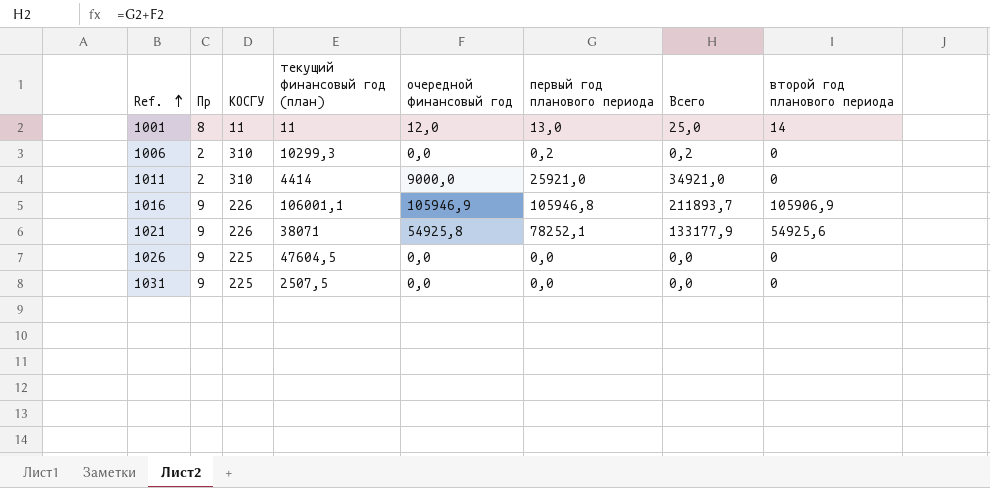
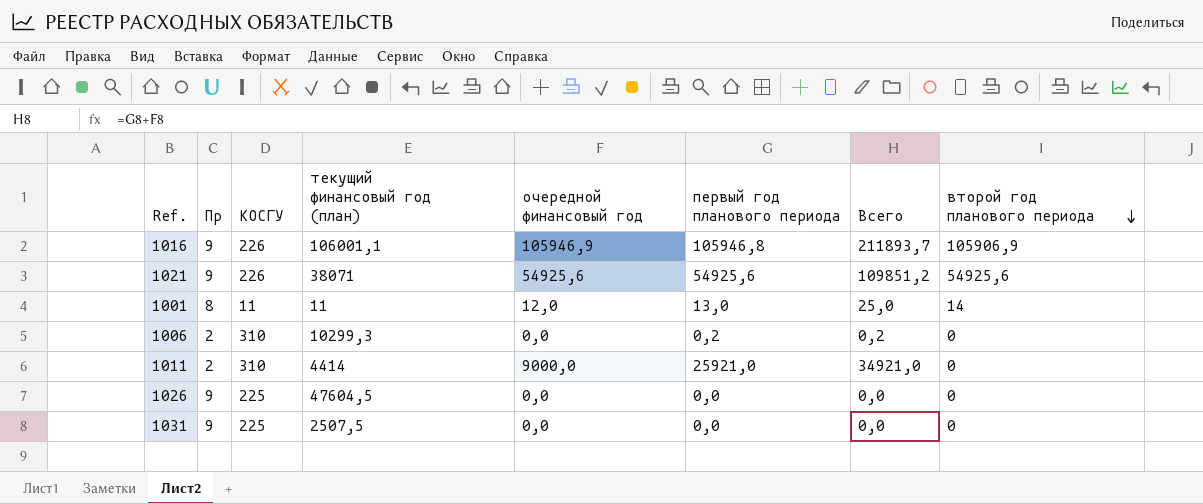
row order: Ref. ascending -> второй год планового периода descending
1021 | очередной финансовый год: 54925,8 -> 54925,6
1021 | первый год планового периода: 78252,1 -> 54925,6
1021 | Всего: 133177,9 -> 109851,2

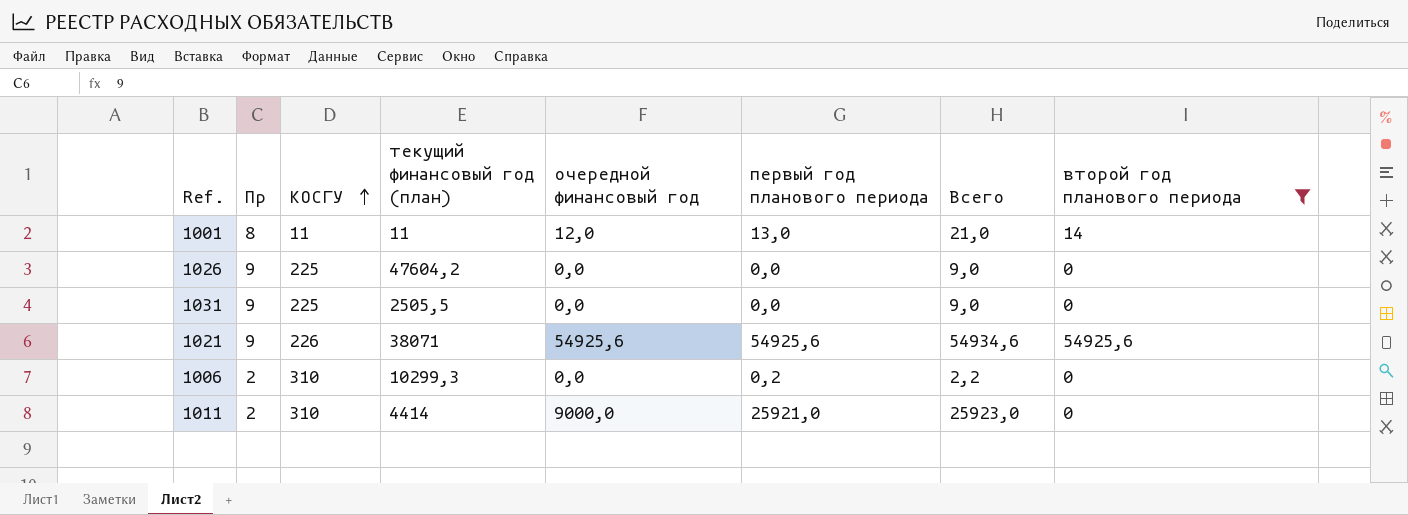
filter: none -> второй год планового периода != 105906,9
row order: второй год планового периода descending -> КОСГУ ascending
column Всего | formula: [очередной финансовый год] + [первый год планового периода] -> [Пр] + [первый год планового периода]
1026 | текущий финансовый год (план): 47604,5 -> 47604,2
1031 | текущий финансовый год (план): 2507,5 -> 2505,5

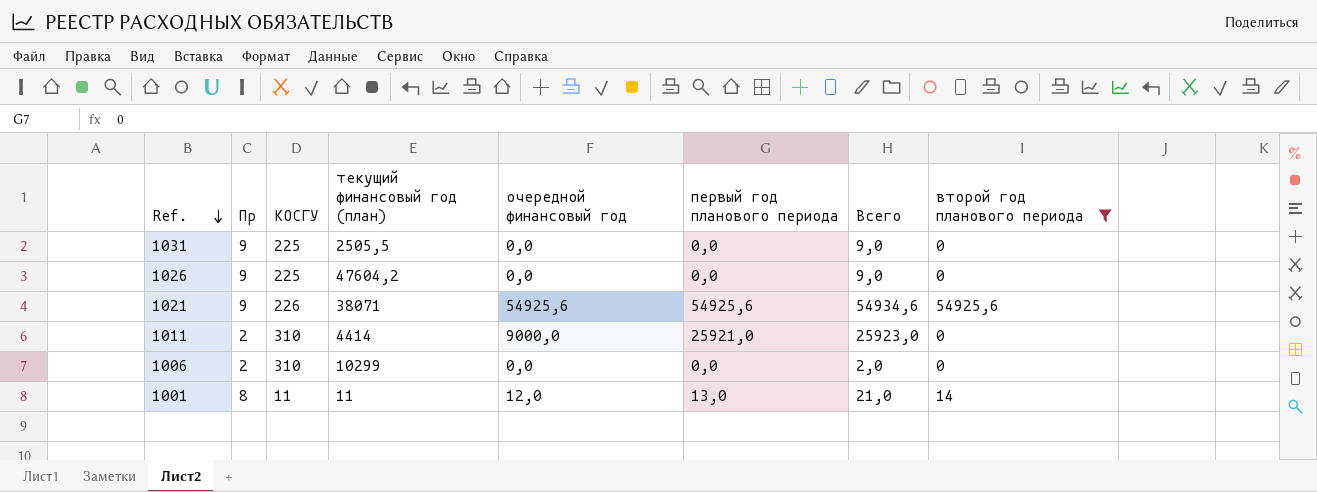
row order: КОСГУ ascending -> Ref. descending
1006 | текущий финансовый год (план): 10299,3 -> 10299
1006 | первый год планового периода: 0,2 -> 0,0
1006 | Всего: 2,2 -> 2,0

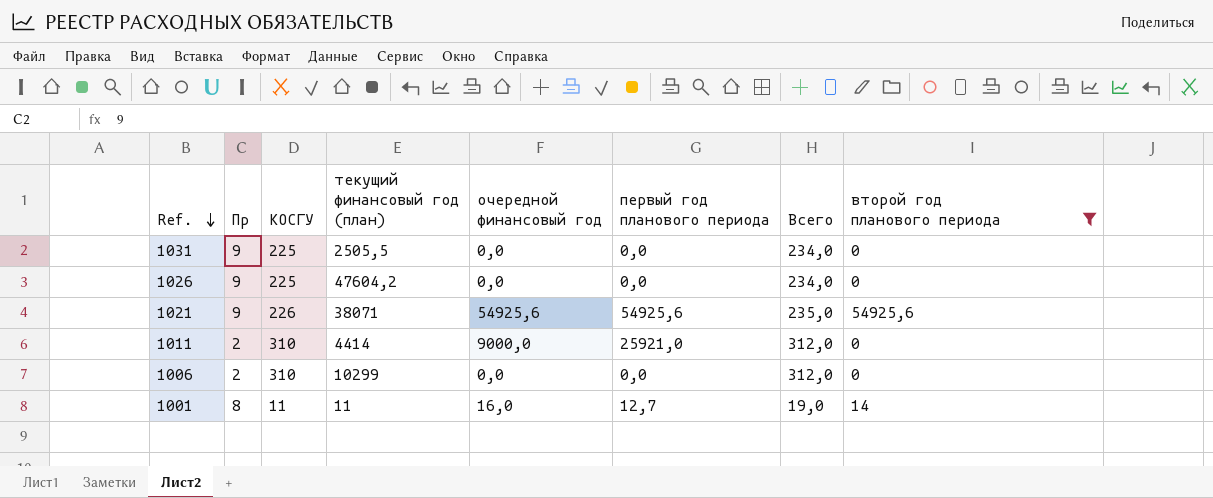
column Всего | formula: [Пр] + [первый год планового периода] -> [Пр] + [КОСГУ]
1001 | очередной финансовый год: 12,0 -> 16,0
1001 | первый год планового периода: 13,0 -> 12,7

